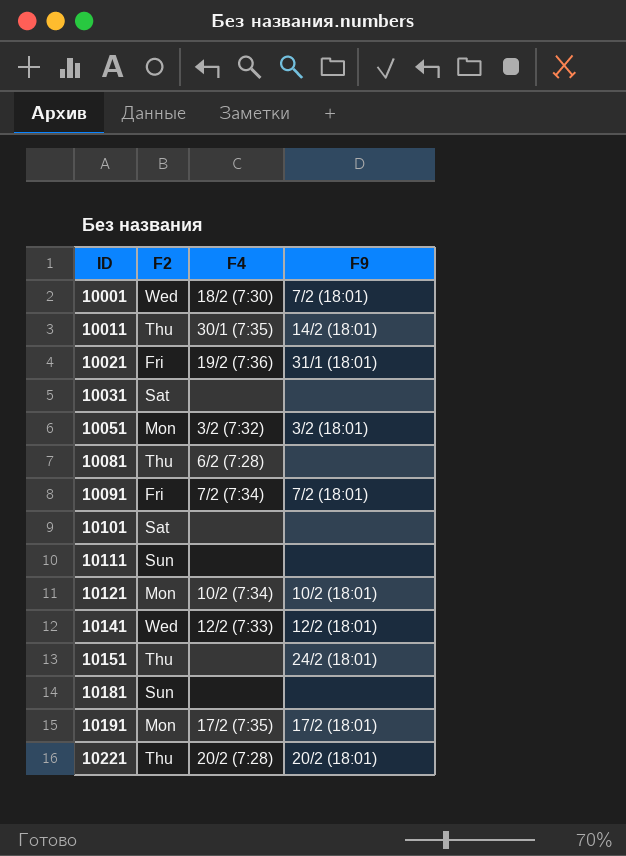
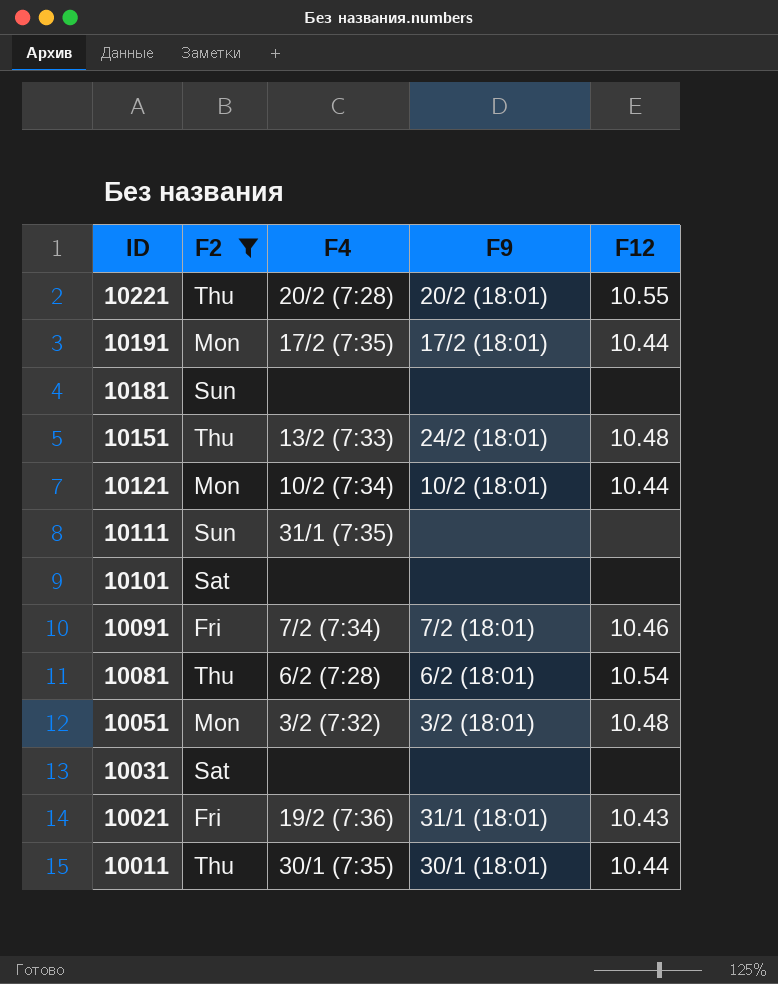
filter: none -> F2 != Wed
row order: ID ascending -> ID descending
column F12 | position: none -> 5
10151 | F4: none -> 13/2 (7:33)
10111 | F4: none -> 31/1 (7:35)
10081 | F9: none -> 6/2 (18:01)
10011 | F9: 14/2 (18:01) -> 30/1 (18:01)

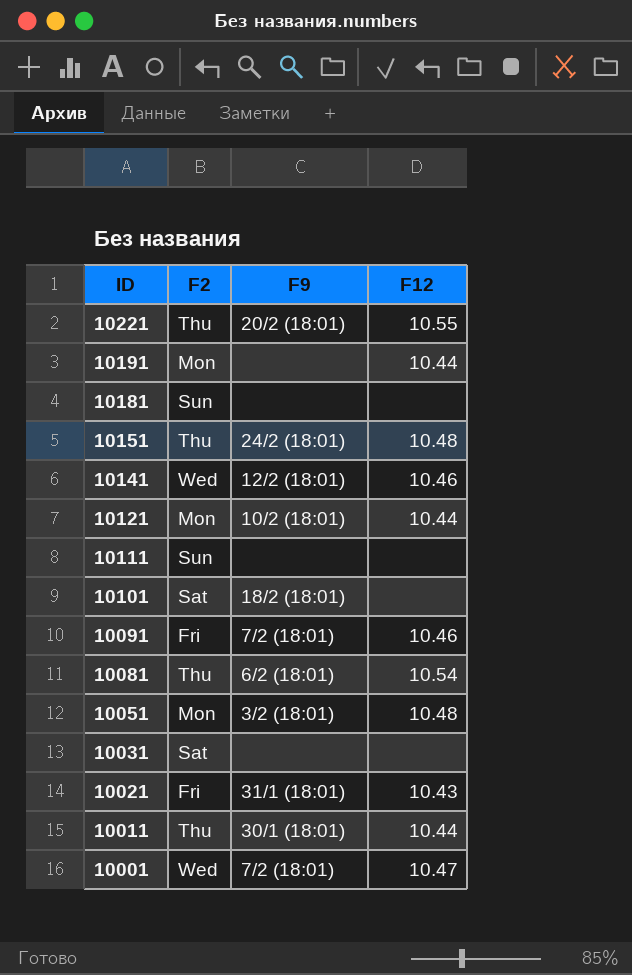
filter: F2 != Wed -> none
column F4 | position: 3 -> none
10191 | F9: 17/2 (18:01) -> none
10101 | F9: none -> 18/2 (18:01)

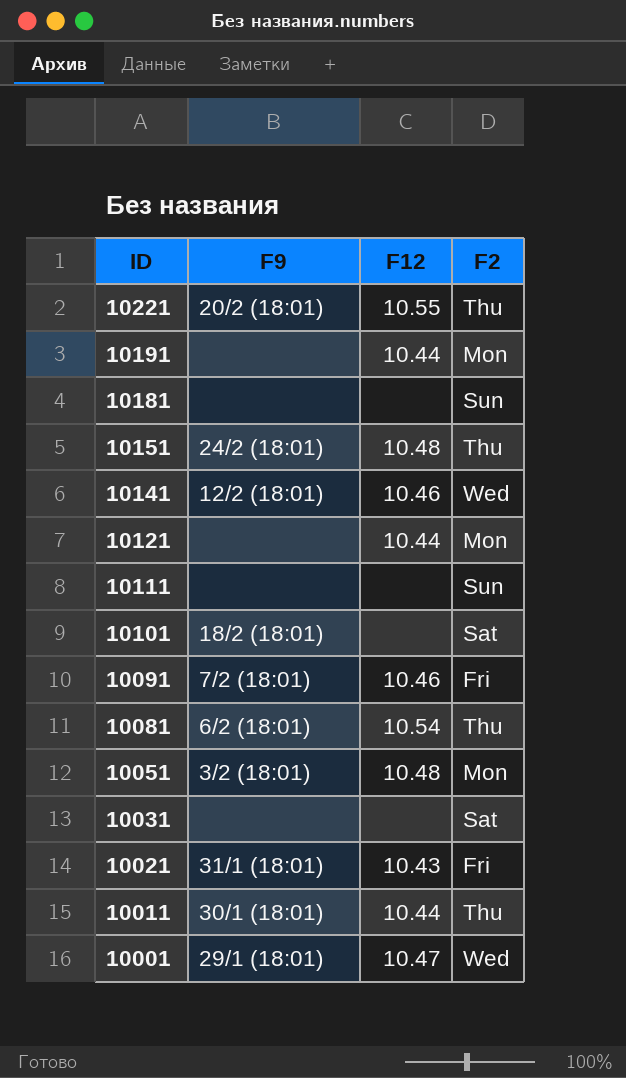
column F2 | position: 2 -> 4
10121 | F9: 10/2 (18:01) -> none
10001 | F9: 7/2 (18:01) -> 29/1 (18:01)

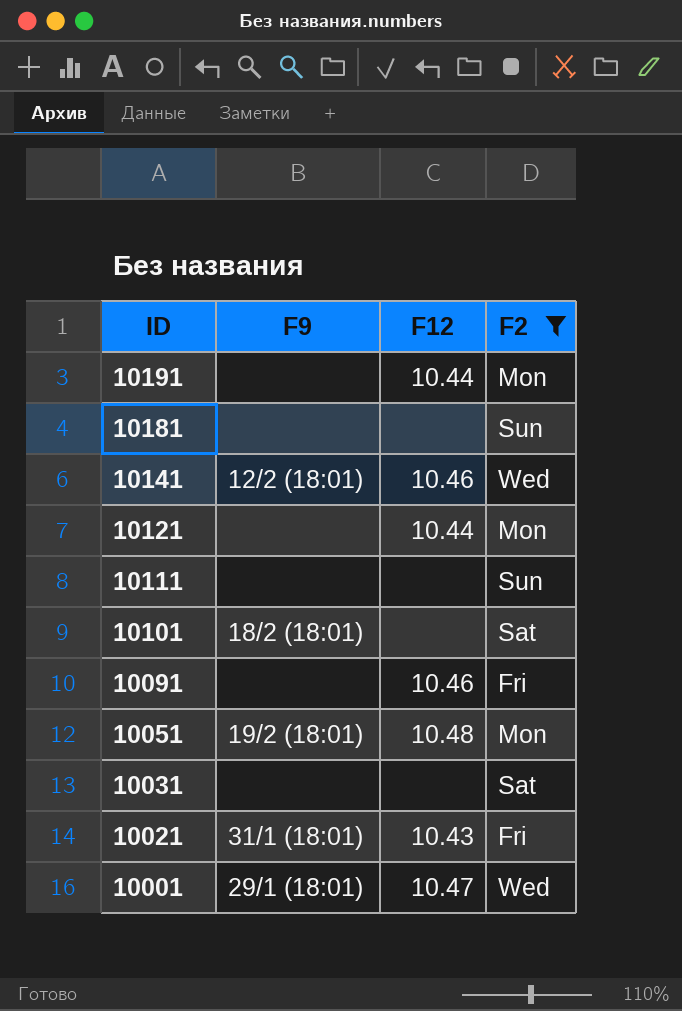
filter: none -> F2 != Thu
10091 | F9: 7/2 (18:01) -> none
10051 | F9: 3/2 (18:01) -> 19/2 (18:01)

